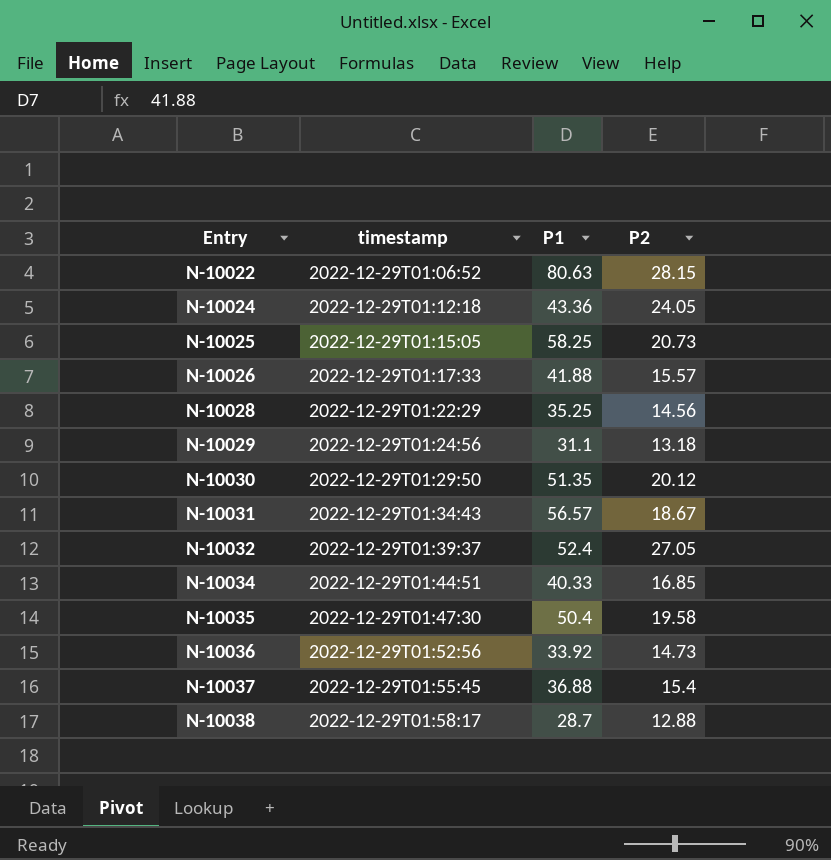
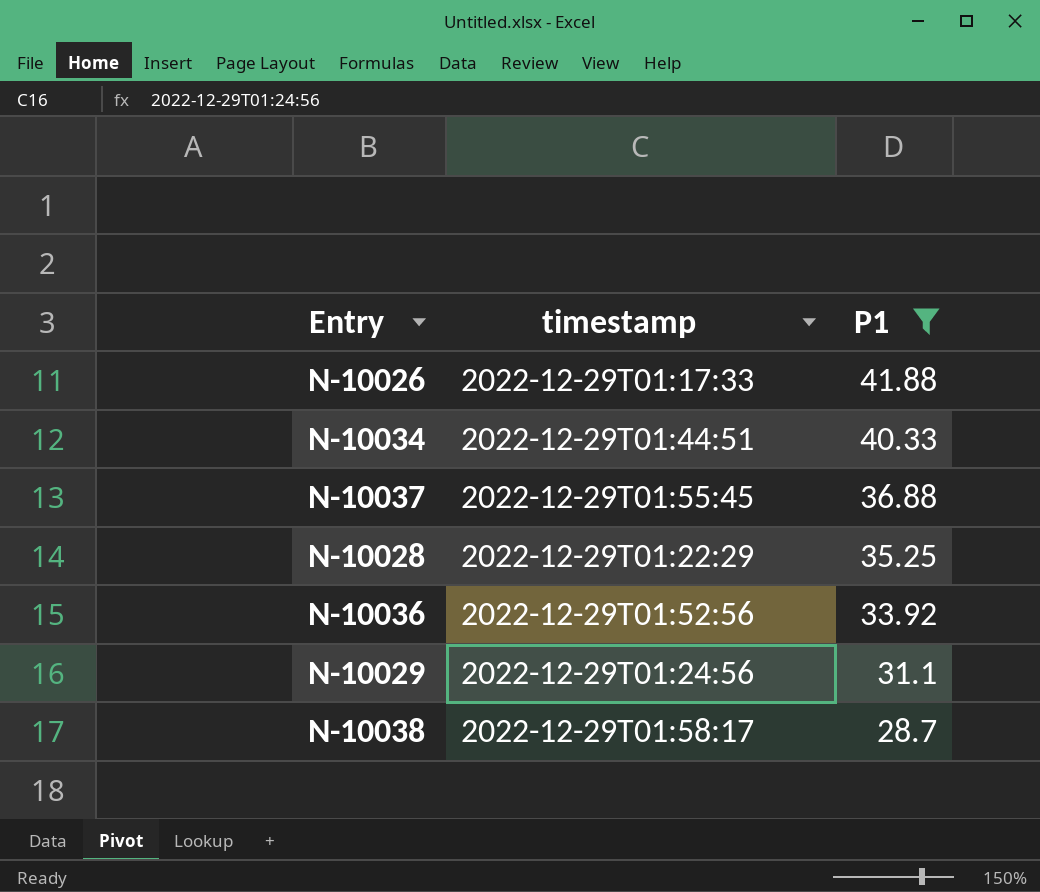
filter: none -> P1 <= 41.88
row order: Entry ascending -> P1 descending
column P2 | position: 4 -> none

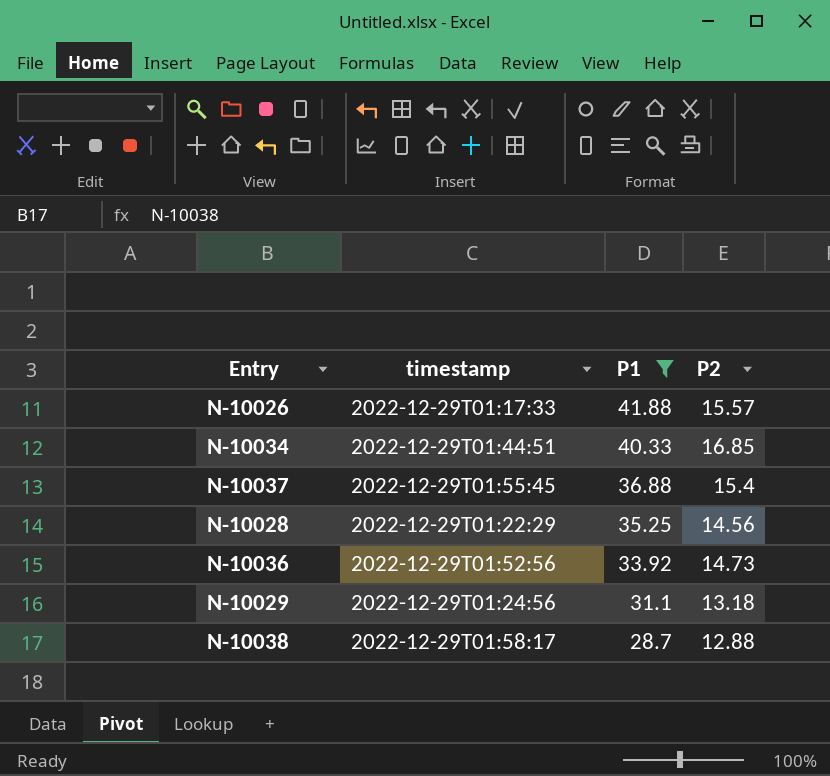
column P2 | position: none -> 4

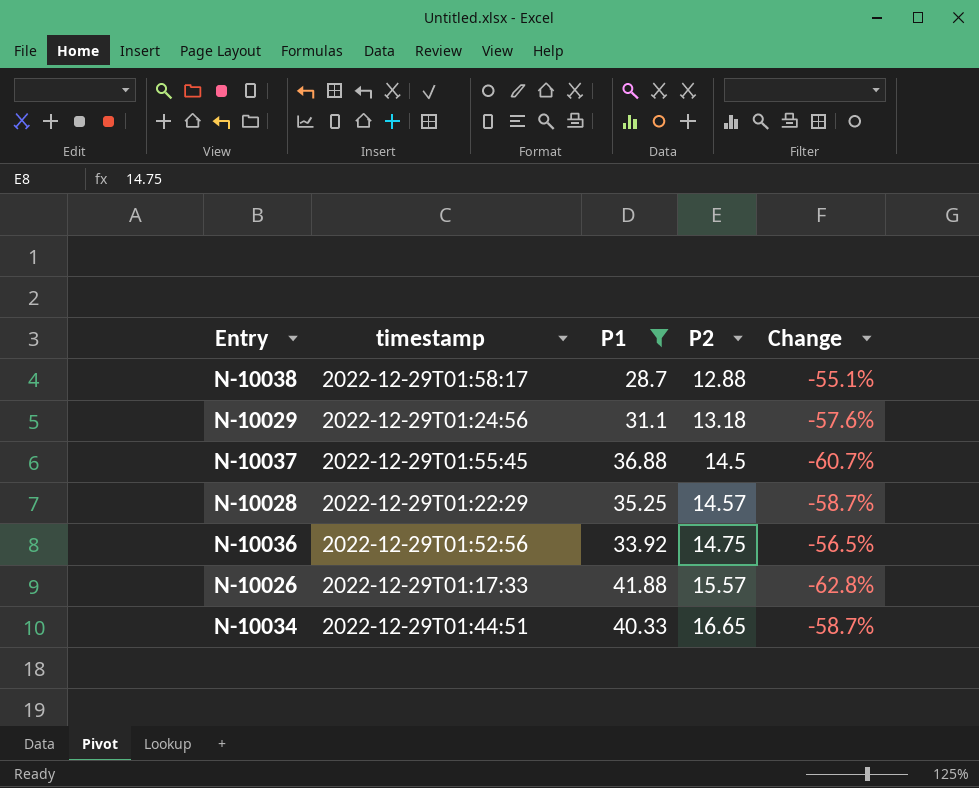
row order: P1 descending -> P2 ascending
column Change | formula: none -> ([P2] - [P1]) / [P1]
N-10037 | P2: 15.4 -> 14.5
N-10028 | P2: 14.56 -> 14.57
N-10036 | P2: 14.73 -> 14.75
N-10034 | P2: 16.85 -> 16.65

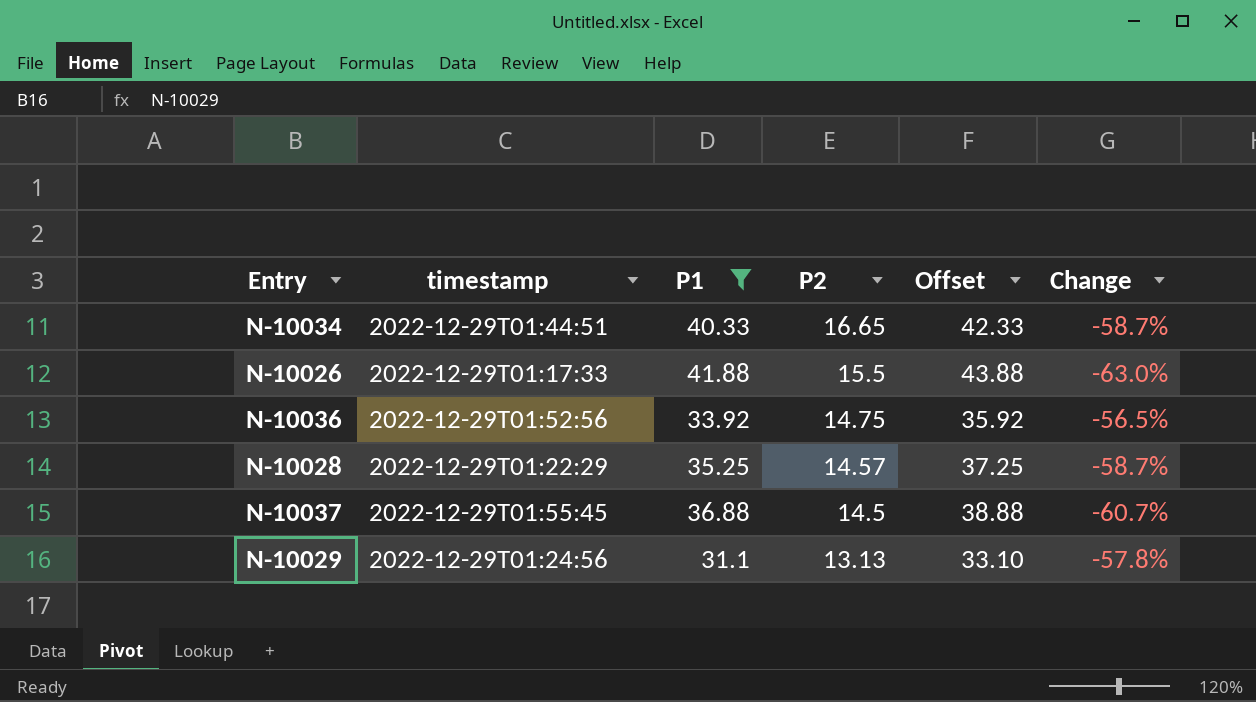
row order: P2 ascending -> P2 descending
column Offset | formula: none -> [P1] + 2
row N-10038: 2022-12-29T01:58:17 | 28.7 | 12.88 | -55.1% -> none
N-10026 | P2: 15.57 -> 15.5
N-10026 | Change: -62.8% -> -63.0%
N-10029 | P2: 13.18 -> 13.13
N-10029 | Change: -57.6% -> -57.8%

